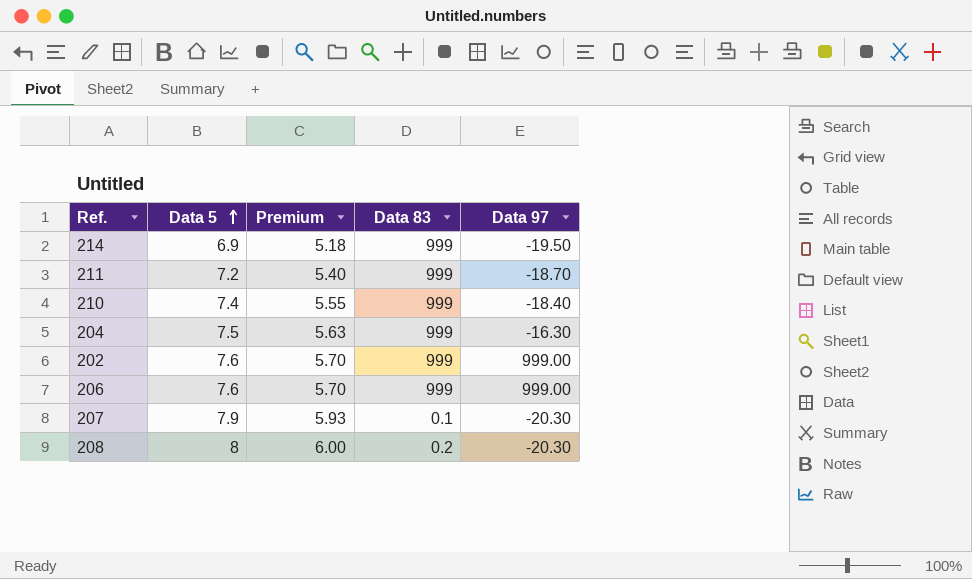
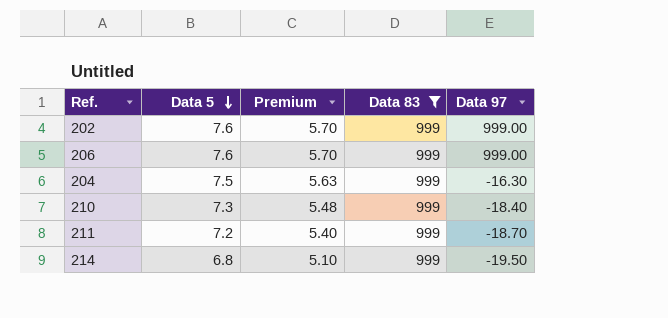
filter: none -> Data 83 = 999
row order: Data 5 ascending -> Data 5 descending
210 | Data 5: 7.4 -> 7.3
210 | Premium: 5.55 -> 5.48
214 | Data 5: 6.9 -> 6.8
214 | Premium: 5.18 -> 5.10

